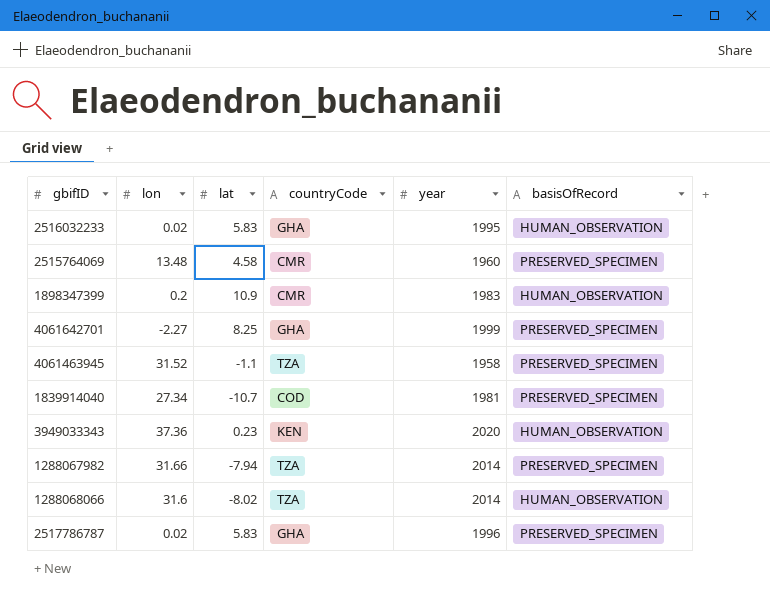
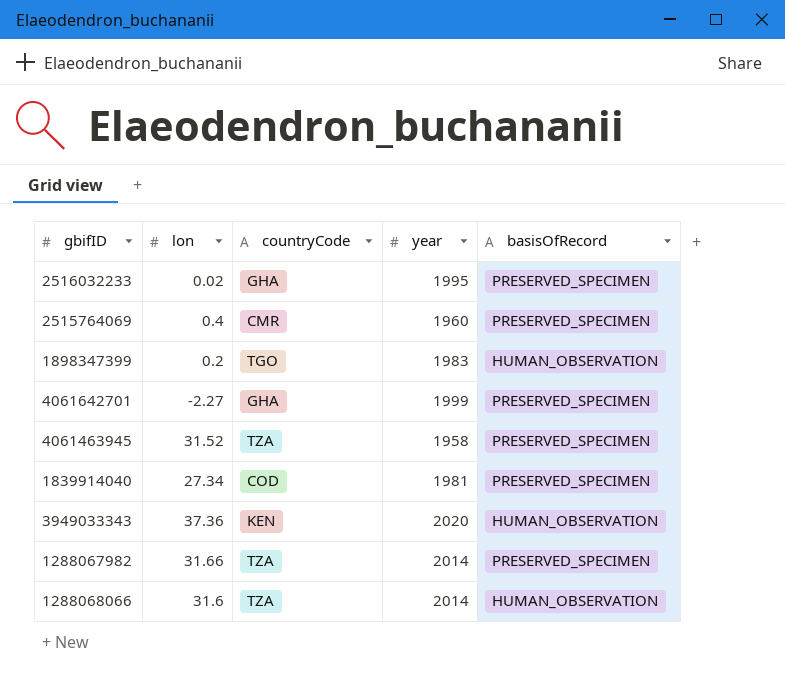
column lat | position: 3 -> none
row 2517786787: 0.02 | 5.83 | GHA | 1996 | PRESERVED_SPECIMEN -> none
2516032233 | basisOfRecord: HUMAN_OBSERVATION -> PRESERVED_SPECIMEN
2515764069 | lon: 13.48 -> 0.4
1898347399 | countryCode: CMR -> TGO

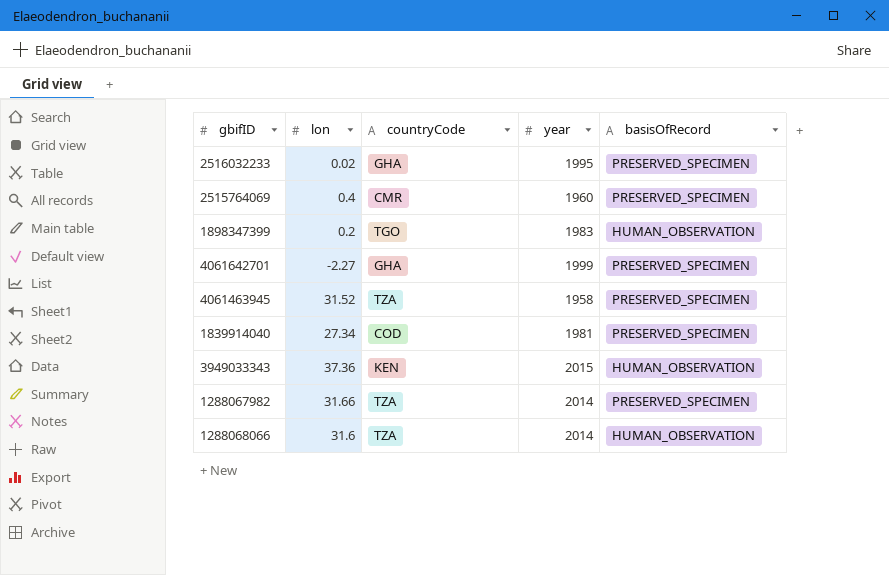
3949033343 | year: 2020 -> 2015

